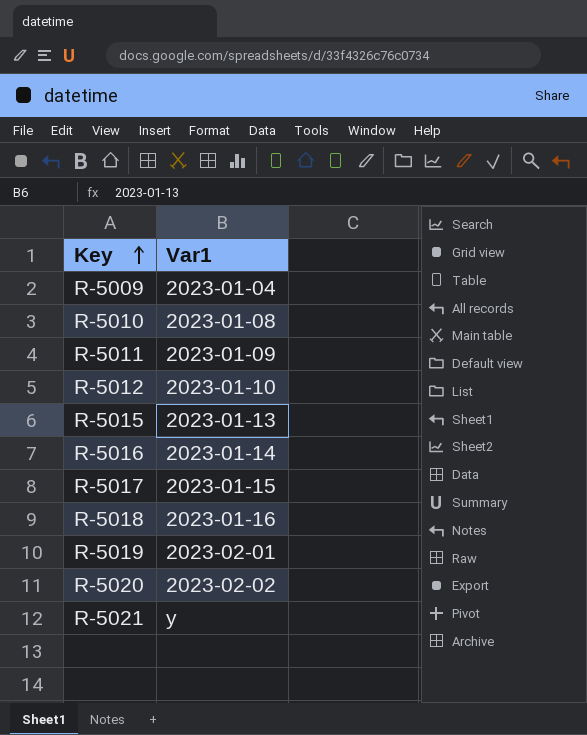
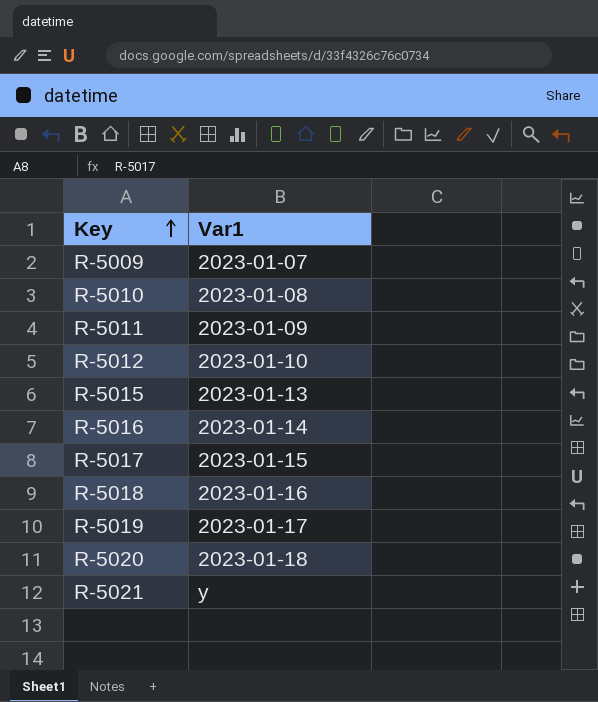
R-5009 | Var1: 2023-01-04 -> 2023-01-07
R-5019 | Var1: 2023-02-01 -> 2023-01-17
R-5020 | Var1: 2023-02-02 -> 2023-01-18

